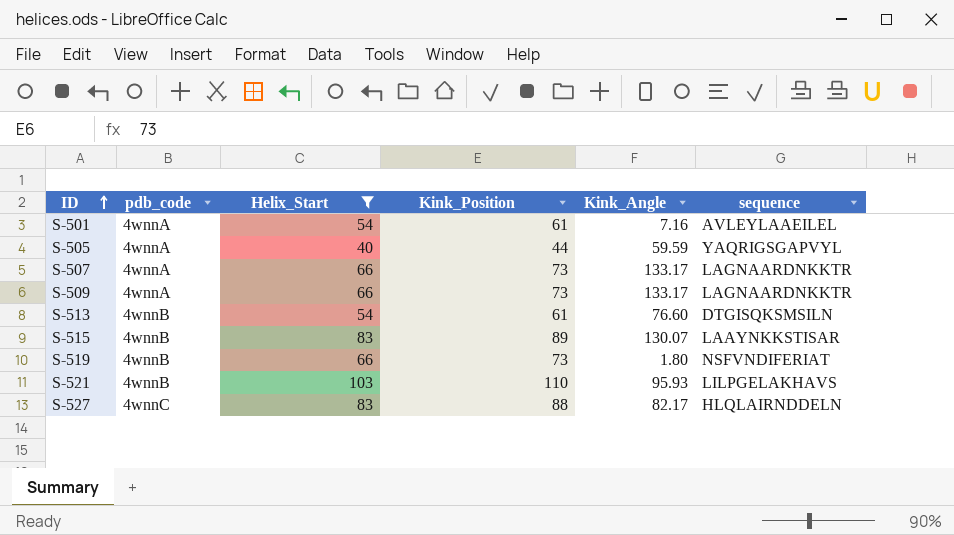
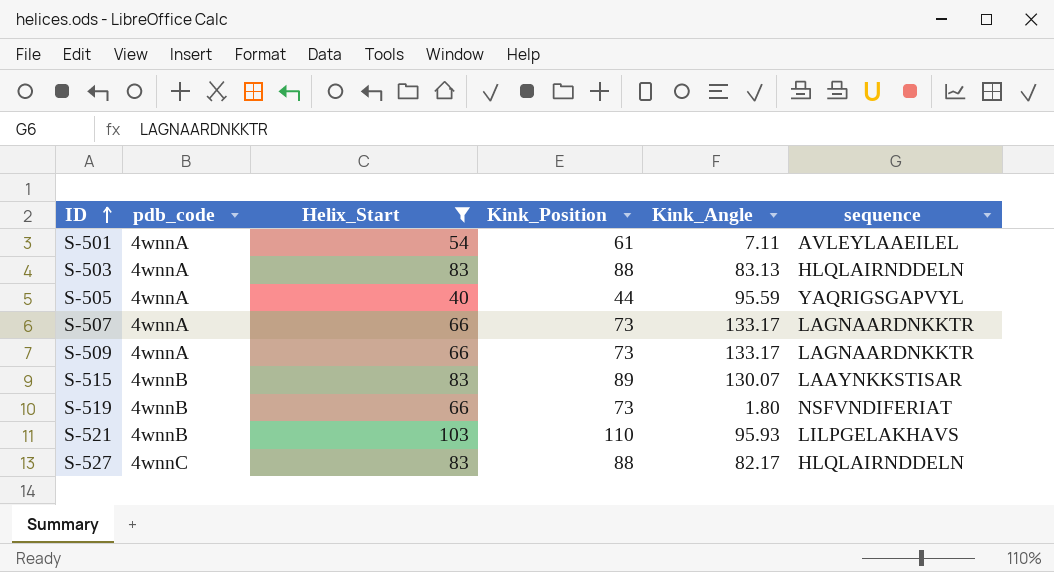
row S-513: 4wnnB | 54 | 61 | 76.60 | DTGISQKSMSILN -> none
S-501 | Kink_Angle: 7.16 -> 7.11
row S-503: none -> 4wnnA | 83 | 88 | 83.13 | HLQLAIRNDDELN
S-505 | Kink_Angle: 59.59 -> 95.59

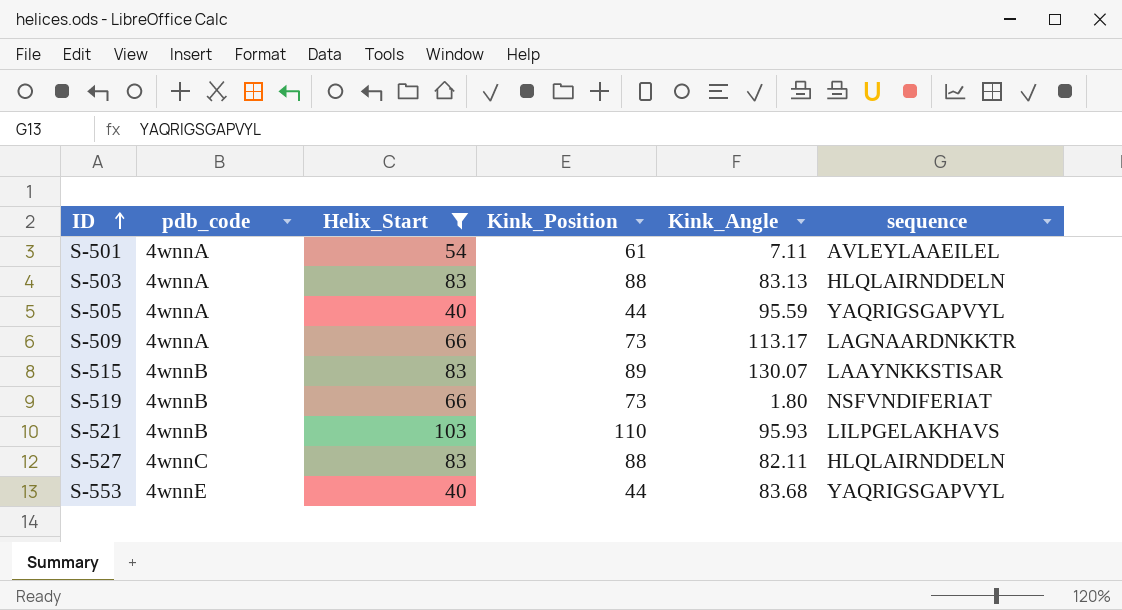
row S-507: 4wnnA | 66 | 73 | 133.17 | LAGNAARDNKKTR -> none
S-509 | Kink_Angle: 133.17 -> 113.17
S-527 | Kink_Angle: 82.17 -> 82.11
row S-553: none -> 4wnnE | 40 | 44 | 83.68 | YAQRIGSGAPVYL

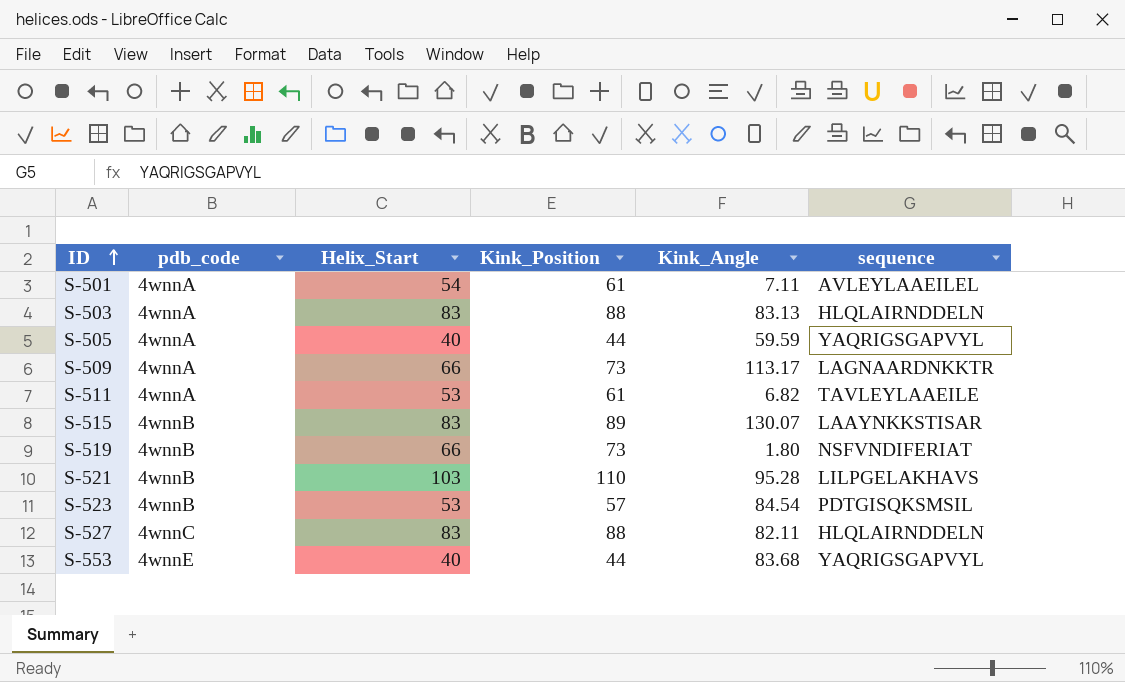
filter: Helix_Start != 53 -> none
S-505 | Kink_Angle: 95.59 -> 59.59
S-521 | Kink_Angle: 95.93 -> 95.28

